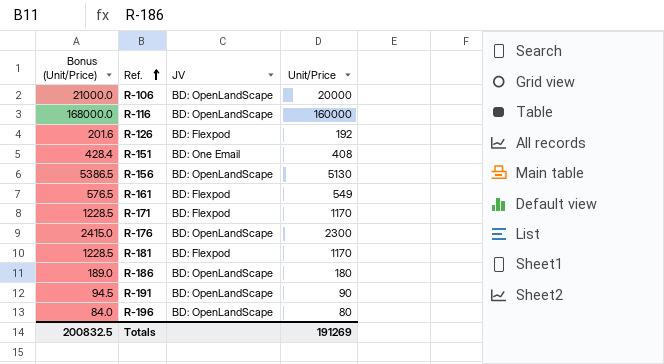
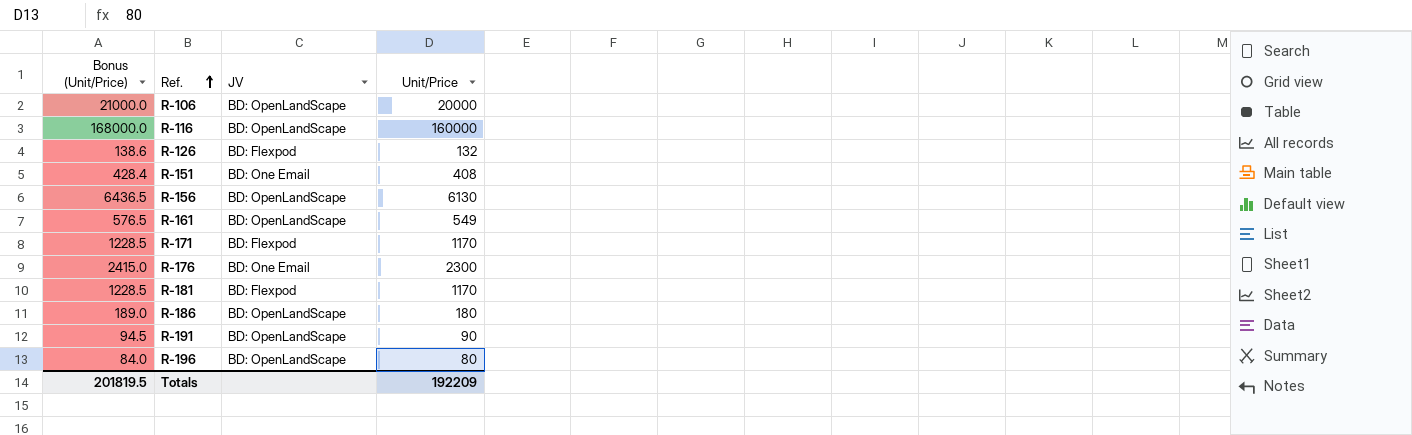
R-126 | Bonus (Unit/Price): 201.6 -> 138.6
R-126 | Unit/Price: 192 -> 132
R-156 | Bonus (Unit/Price): 5386.5 -> 6436.5
R-156 | Unit/Price: 5130 -> 6130
R-161 | JV: BD: Flexpod -> BD: OpenLandScape
R-176 | JV: BD: OpenLandScape -> BD: One Email
Totals | Bonus (Unit/Price): 200832.5 -> 201819.5
Totals | Unit/Price: 191269 -> 192209

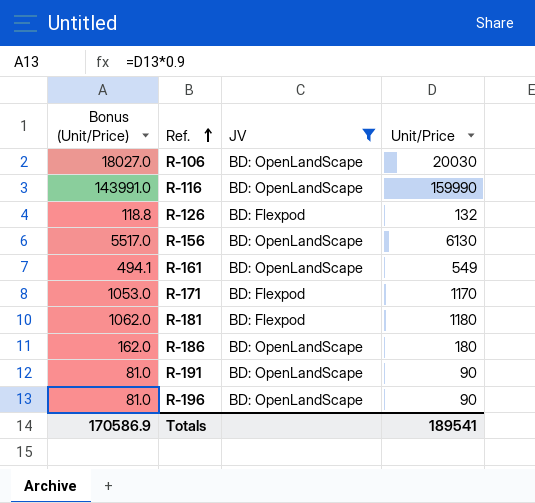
filter: none -> JV != BD: One Email
column Bonus (Unit/Price) | formula: [Unit/Price] * 1.05 -> [Unit/Price] * 0.9
R-106 | Unit/Price: 20000 -> 20030
R-116 | Unit/Price: 160000 -> 159990
R-181 | Unit/Price: 1170 -> 1180
R-196 | Unit/Price: 80 -> 90
Totals | Bonus (Unit/Price): 201819.5 -> 170586.9
Totals | Unit/Price: 192209 -> 189541

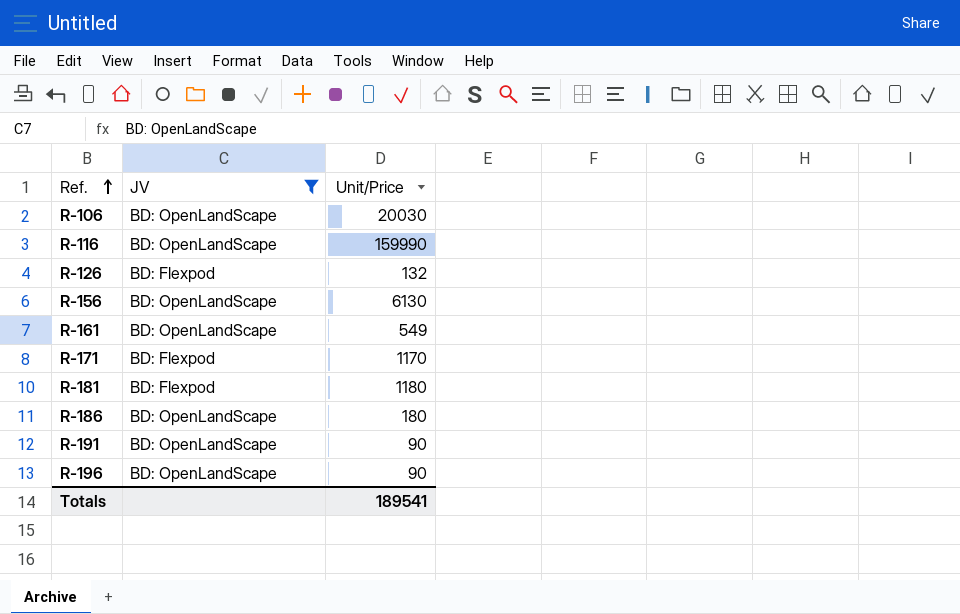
column Bonus (Unit/Price) | formula: [Unit/Price] * 0.9 -> none

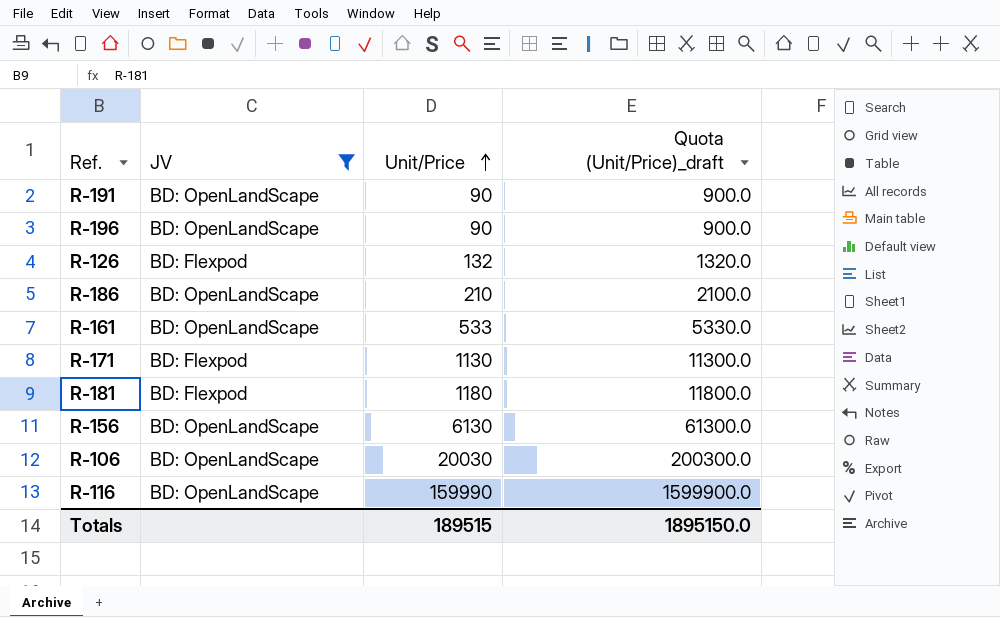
row order: Ref. ascending -> Unit/Price ascending
column Quota (Unit/Price)_draft | formula: none -> [Unit/Price] * 10
R-186 | Unit/Price: 180 -> 210
R-161 | Unit/Price: 549 -> 533
R-171 | Unit/Price: 1170 -> 1130
Totals | Unit/Price: 189541 -> 189515

